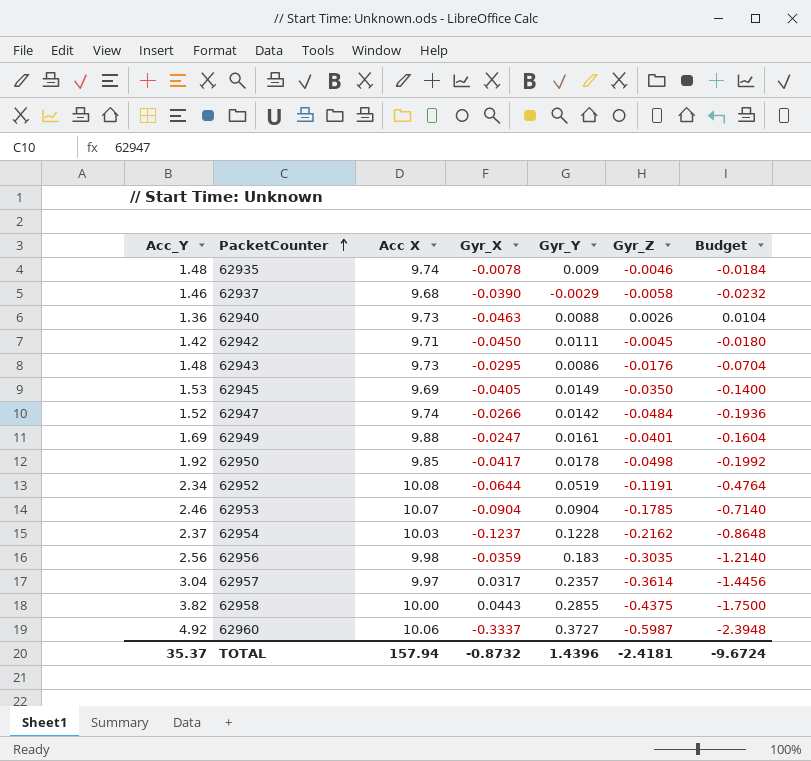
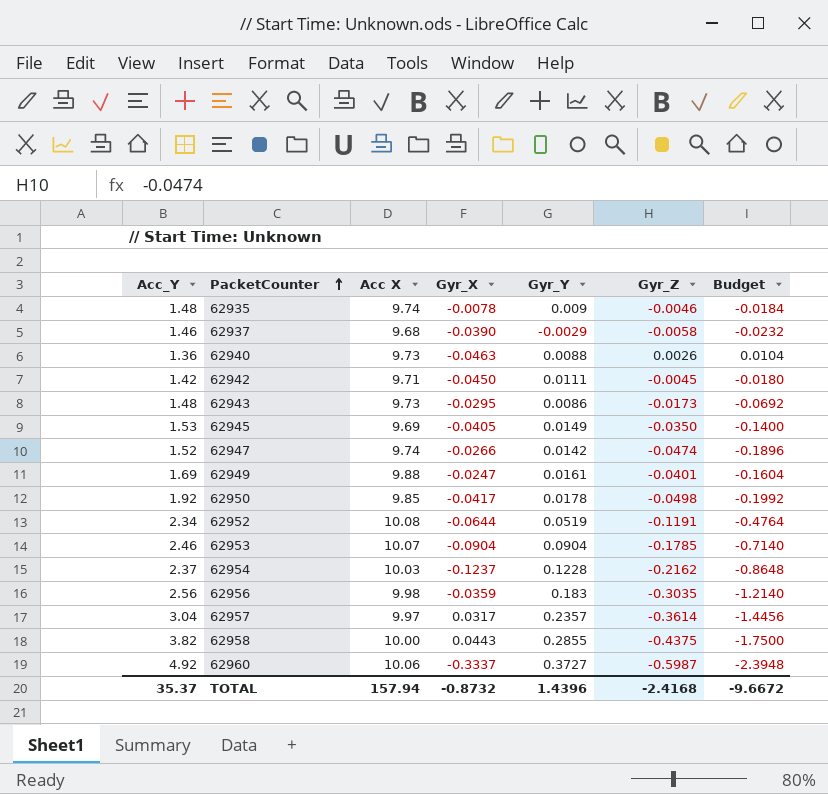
62943 | Gyr_Z: -0.0176 -> -0.0173
62943 | Budget: -0.0704 -> -0.0692
62947 | Gyr_Z: -0.0484 -> -0.0474
62947 | Budget: -0.1936 -> -0.1896
TOTAL | Gyr_Z: -2.4181 -> -2.4168
TOTAL | Budget: -9.6724 -> -9.6672

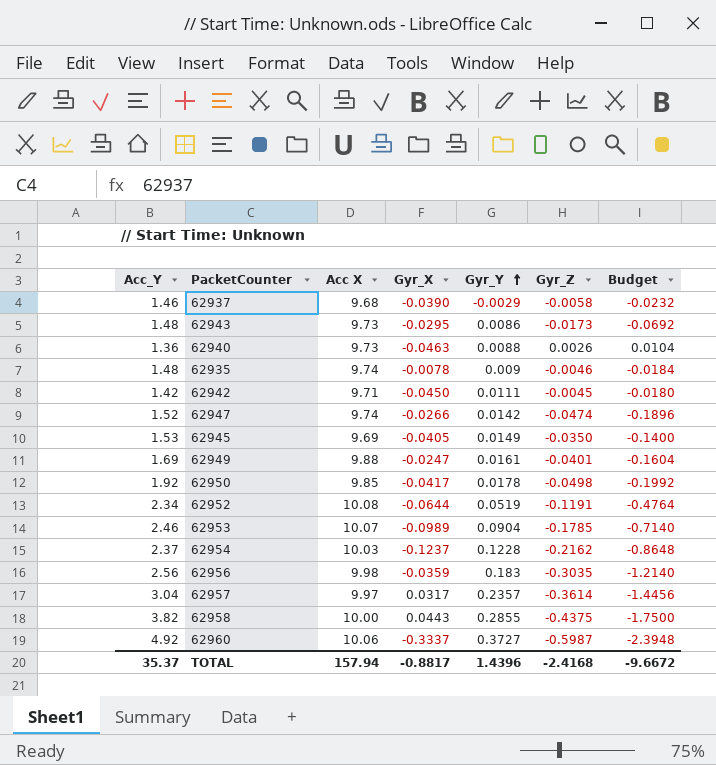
row order: PacketCounter ascending -> Gyr_Y ascending
62953 | Gyr_X: -0.0904 -> -0.0989
TOTAL | Gyr_X: -0.8732 -> -0.8817

